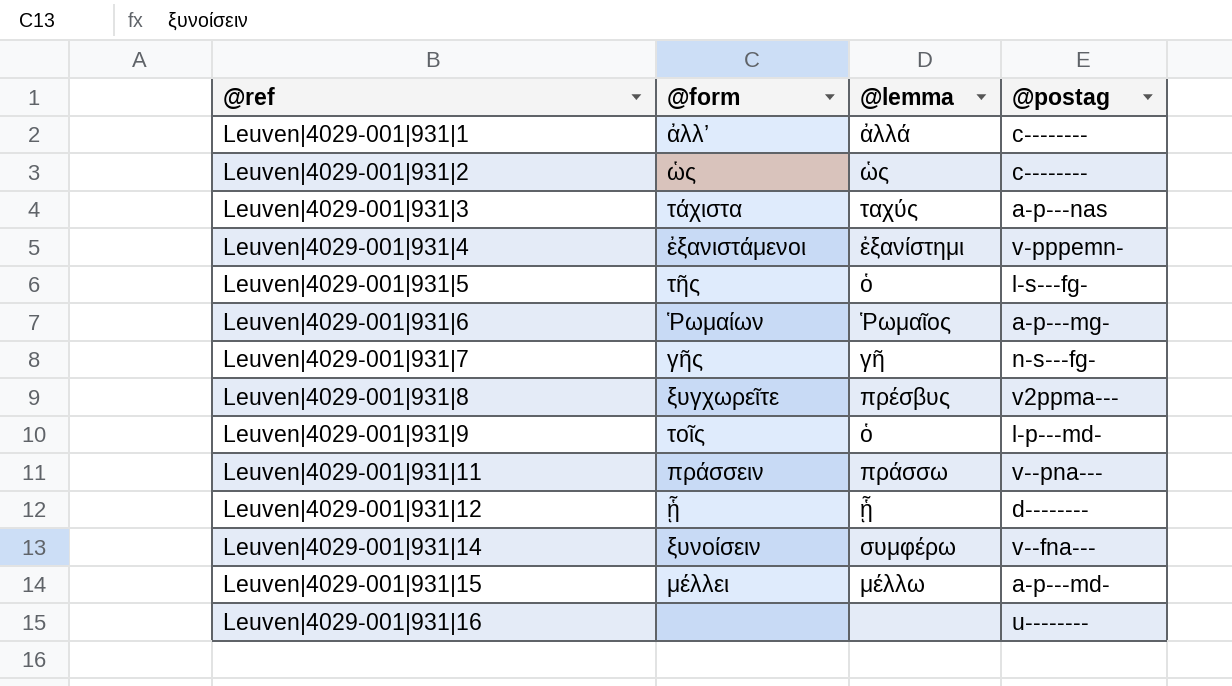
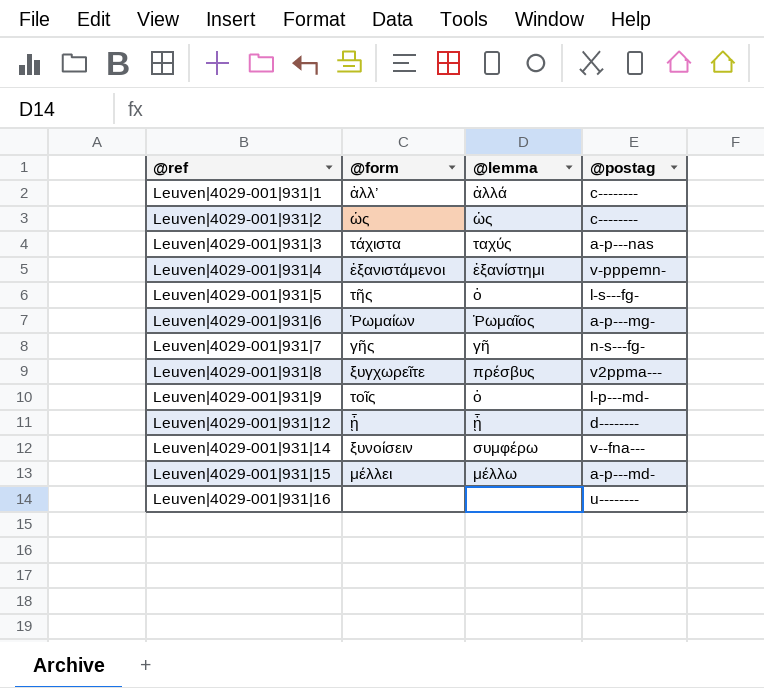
row Leuven|4029-001|931|11: πράσσειν | πράσσω | v--pna--- -> none

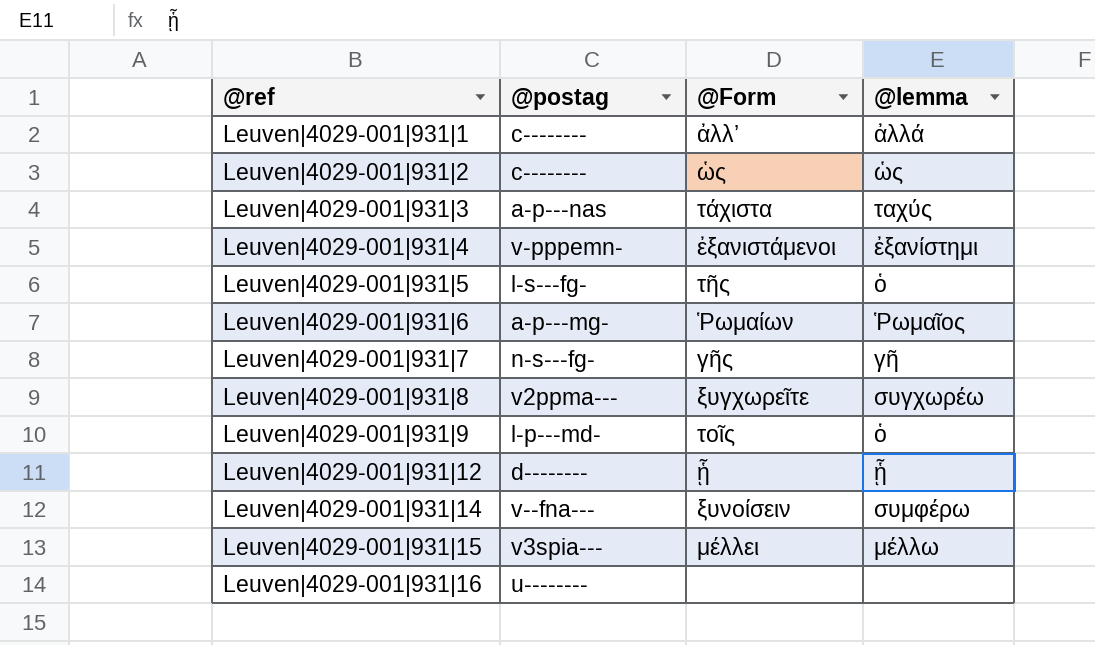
column @postag | position: 4 -> 2
column name: @form -> @Form
Leuven|4029-001|931|8 | @lemma: πρέσβυς -> συγχωρέω
Leuven|4029-001|931|15 | @postag: a-p---md- -> v3spia---

